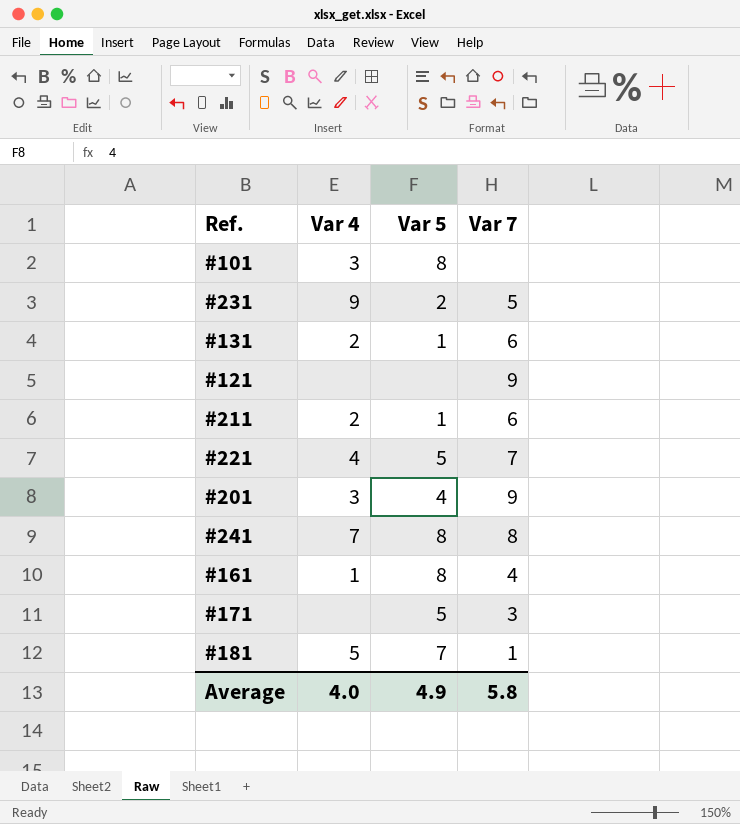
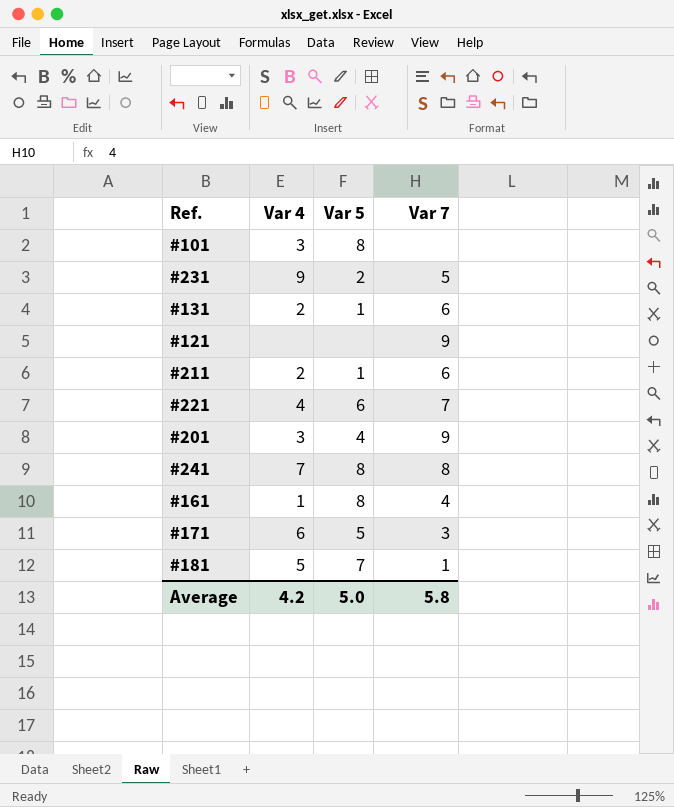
#221 | Var 5: 5 -> 6
#171 | Var 4: none -> 6
Average | Var 4: 4.0 -> 4.2
Average | Var 5: 4.9 -> 5.0

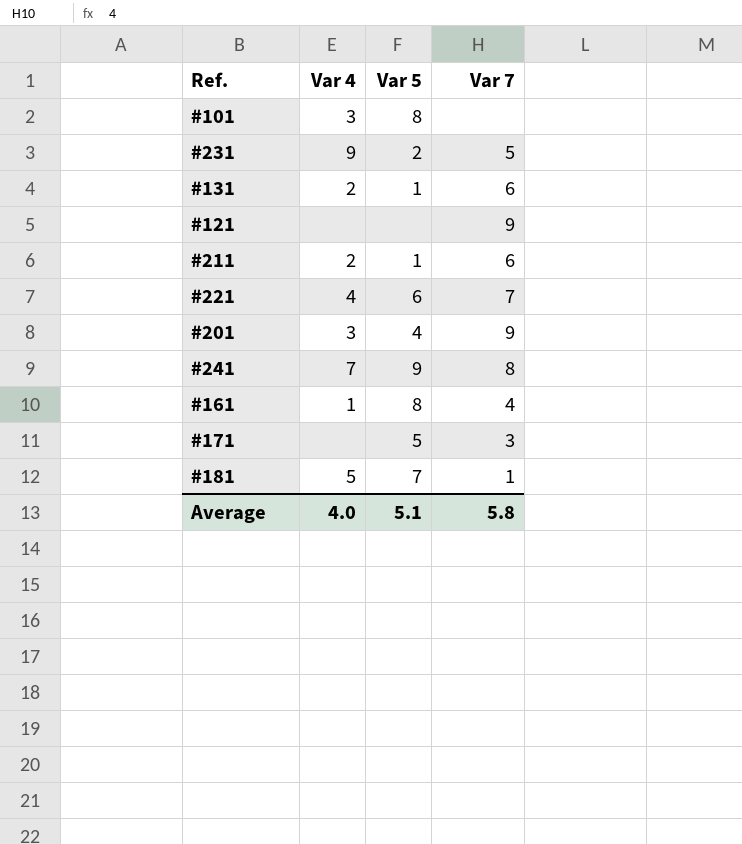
#241 | Var 5: 8 -> 9
#171 | Var 4: 6 -> none
Average | Var 4: 4.2 -> 4.0
Average | Var 5: 5.0 -> 5.1

